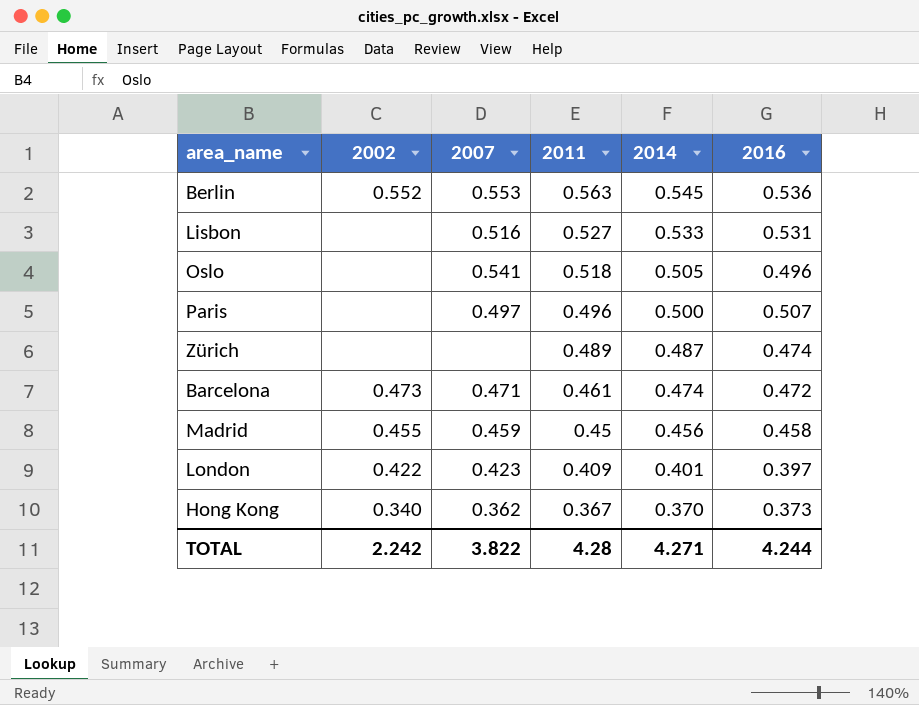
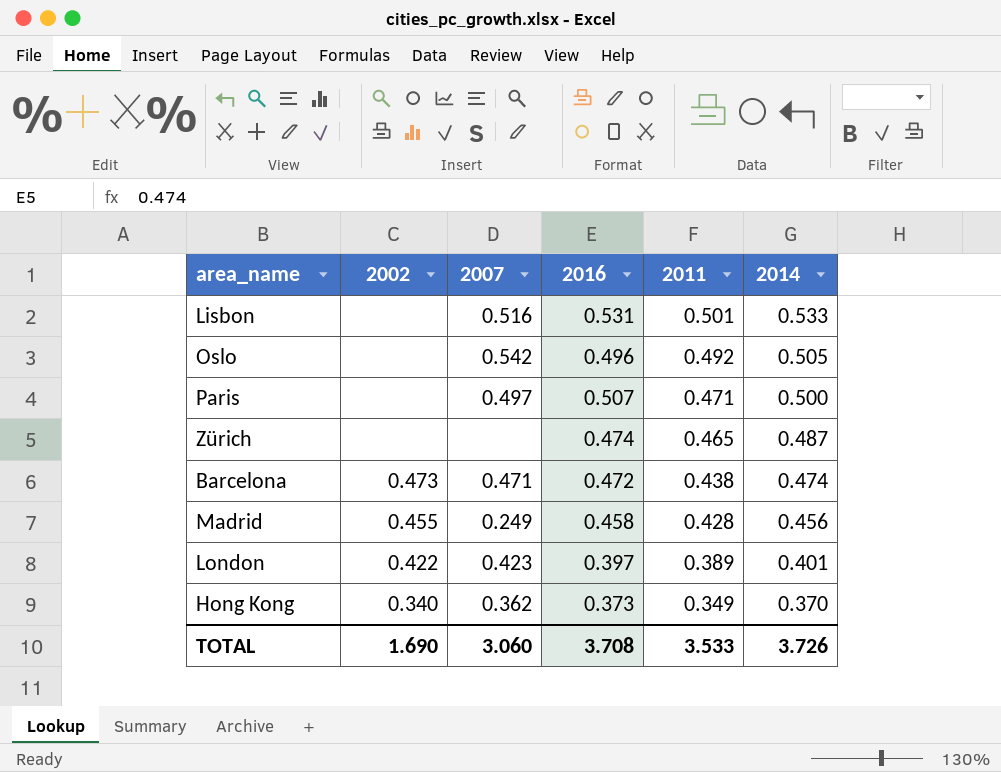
column 2016 | position: 6 -> 4
row Berlin: 0.552 | 0.553 | 0.563 | 0.545 | 0.536 -> none
Lisbon | 2011: 0.527 -> 0.501
Oslo | 2007: 0.541 -> 0.542
Oslo | 2011: 0.518 -> 0.492
Paris | 2011: 0.496 -> 0.471
Zürich | 2011: 0.489 -> 0.465
Barcelona | 2011: 0.461 -> 0.438
Madrid | 2007: 0.459 -> 0.249
Madrid | 2011: 0.45 -> 0.428
London | 2011: 0.409 -> 0.389
Hong Kong | 2011: 0.367 -> 0.349
TOTAL | 2002: 2.242 -> 1.690
TOTAL | 2007: 3.822 -> 3.060
TOTAL | 2016: 4.244 -> 3.708
TOTAL | 2011: 4.28 -> 3.533
TOTAL | 2014: 4.271 -> 3.726

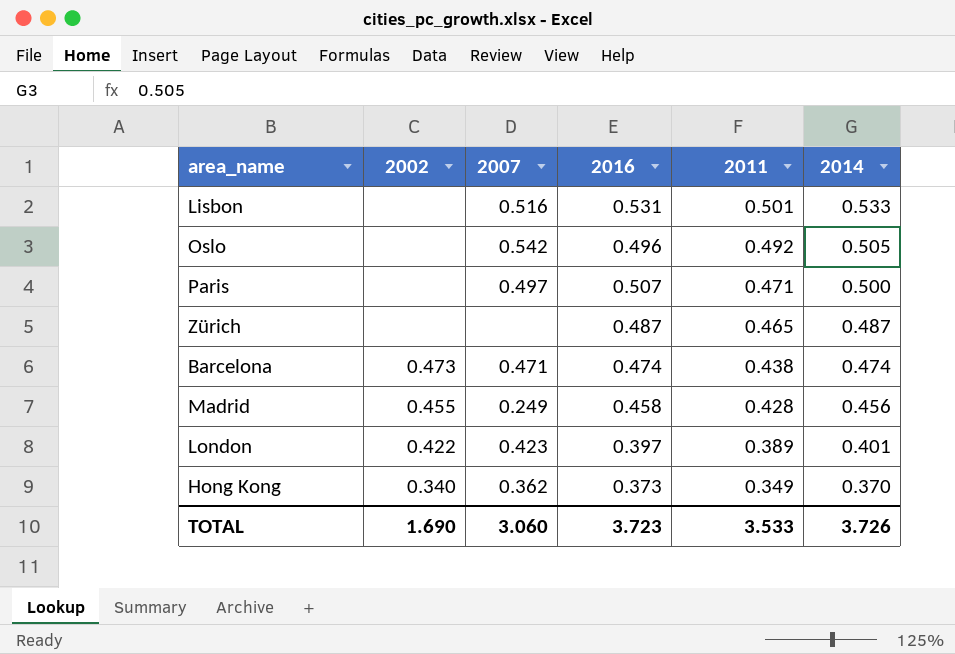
Zürich | 2016: 0.474 -> 0.487
Barcelona | 2016: 0.472 -> 0.474
TOTAL | 2016: 3.708 -> 3.723

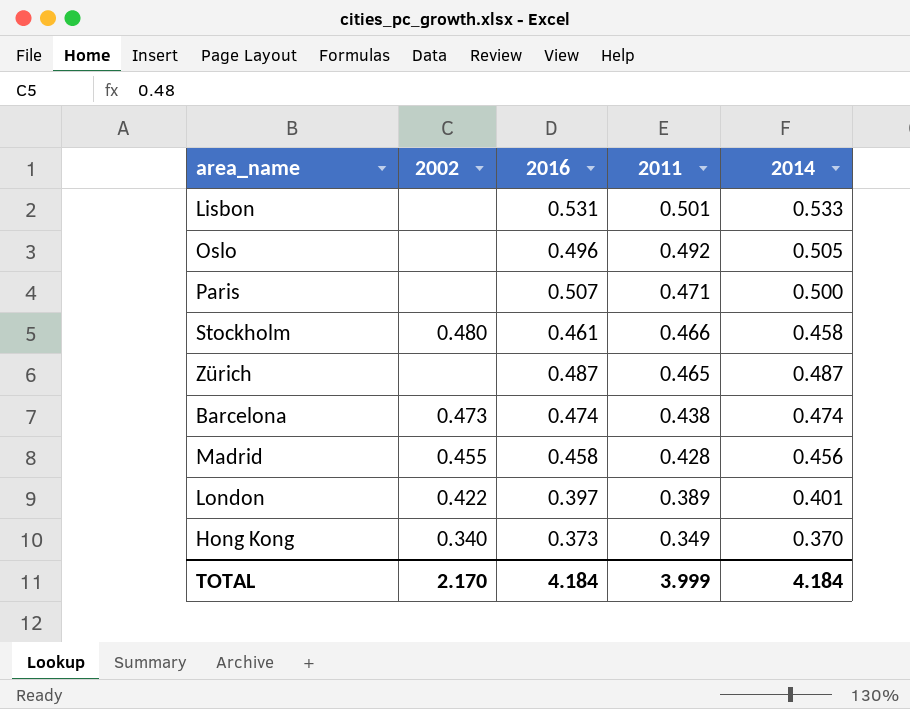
column 2007 | position: 3 -> none
row Stockholm: none -> 0.480 | 0.461 | 0.466 | 0.458
TOTAL | 2002: 1.690 -> 2.170
TOTAL | 2016: 3.723 -> 4.184
TOTAL | 2011: 3.533 -> 3.999
TOTAL | 2014: 3.726 -> 4.184

